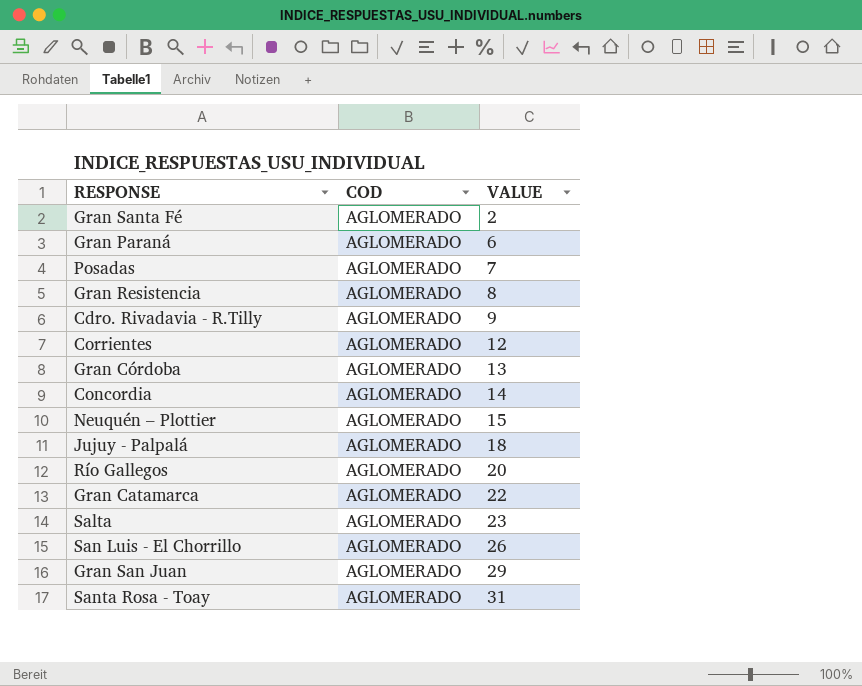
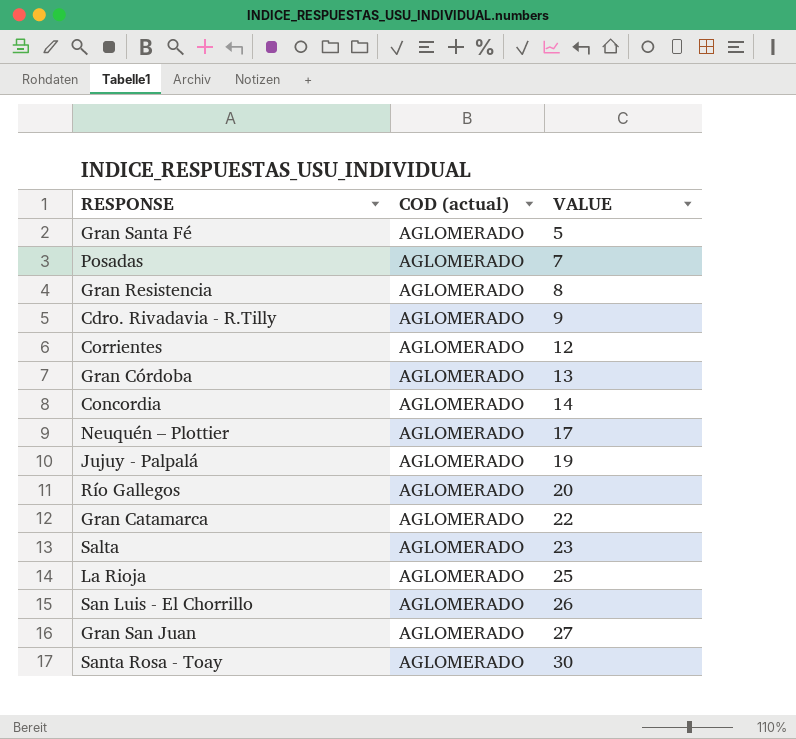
column name: COD -> COD (actual)
row Gran Paraná: AGLOMERADO | 6 -> none
Gran Santa Fé | VALUE: 2 -> 5
Neuquén – Plottier | VALUE: 15 -> 17
Jujuy - Palpalá | VALUE: 18 -> 19
row La Rioja: none -> AGLOMERADO | 25
Gran San Juan | VALUE: 29 -> 27
Santa Rosa - Toay | VALUE: 31 -> 30

